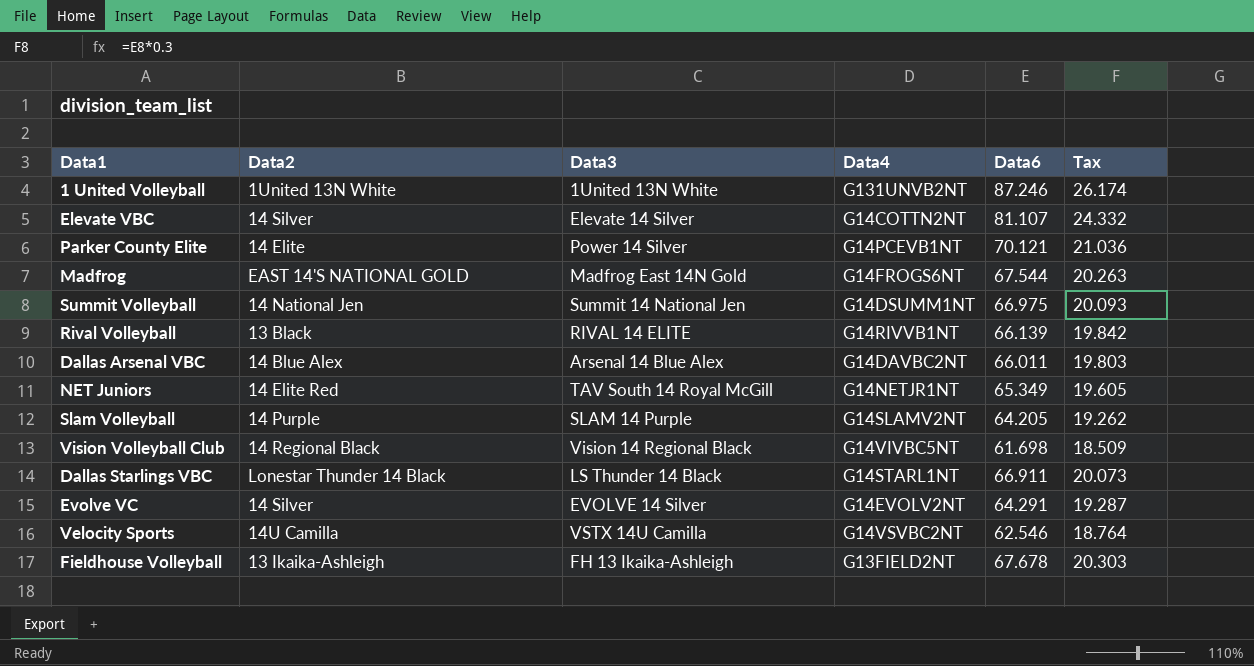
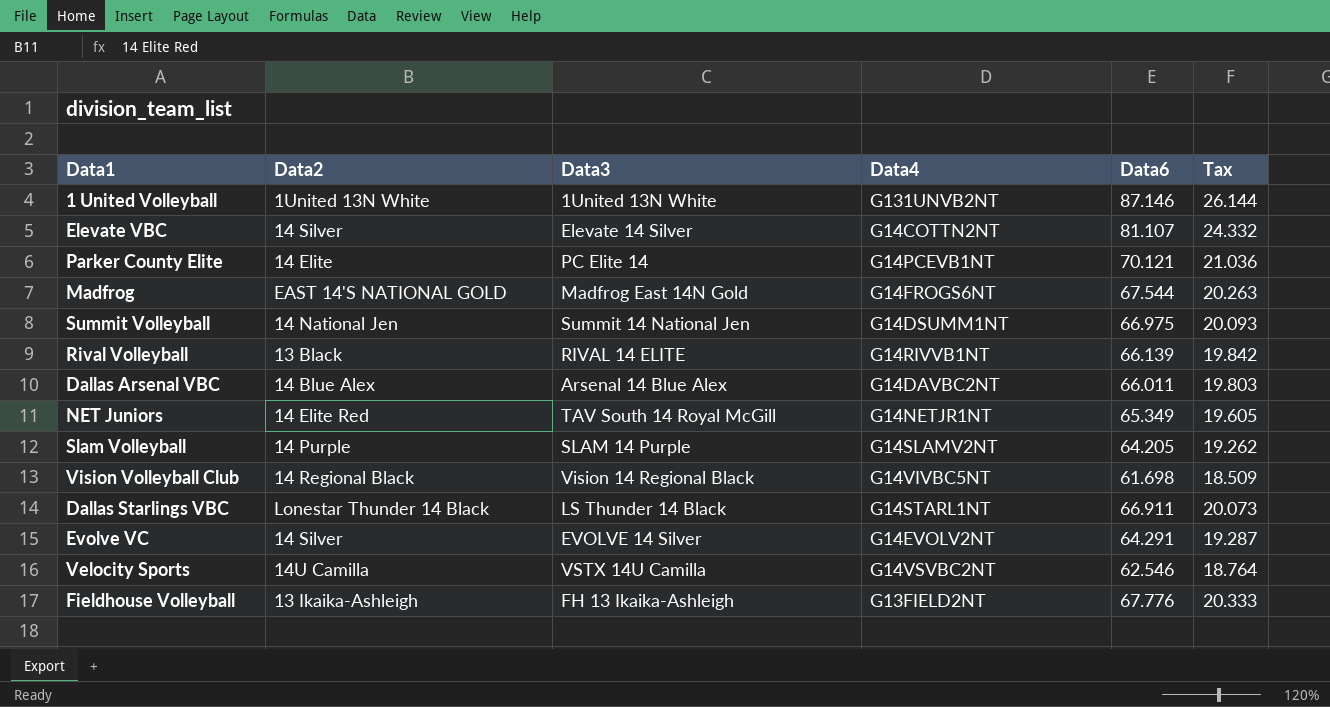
1 United Volleyball | Data6: 87.246 -> 87.146
1 United Volleyball | Tax: 26.174 -> 26.144
Parker County Elite | Data3: Power 14 Silver -> PC Elite 14
Fieldhouse Volleyball | Data6: 67.678 -> 67.776
Fieldhouse Volleyball | Tax: 20.303 -> 20.333

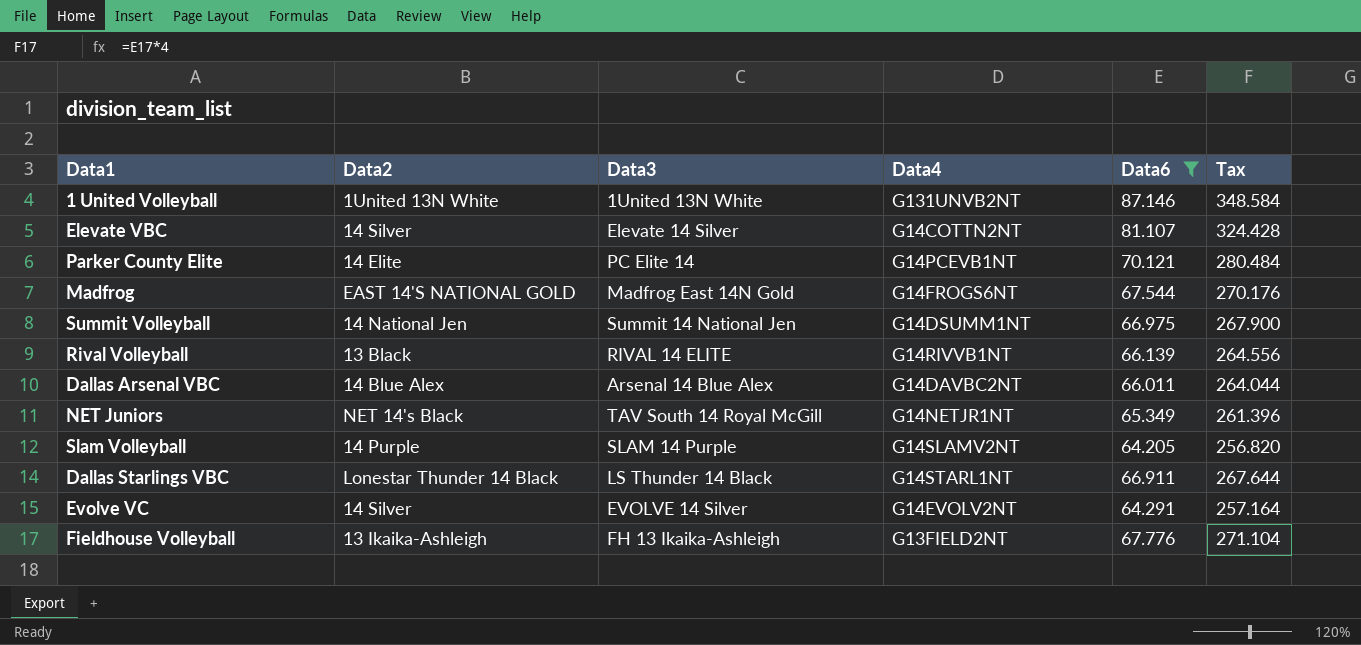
filter: none -> Data6 >= 64.205
column Tax | formula: [Data6] * 0.3 -> [Data6] * 4
NET Juniors | Data2: 14 Elite Red -> NET 14's Black

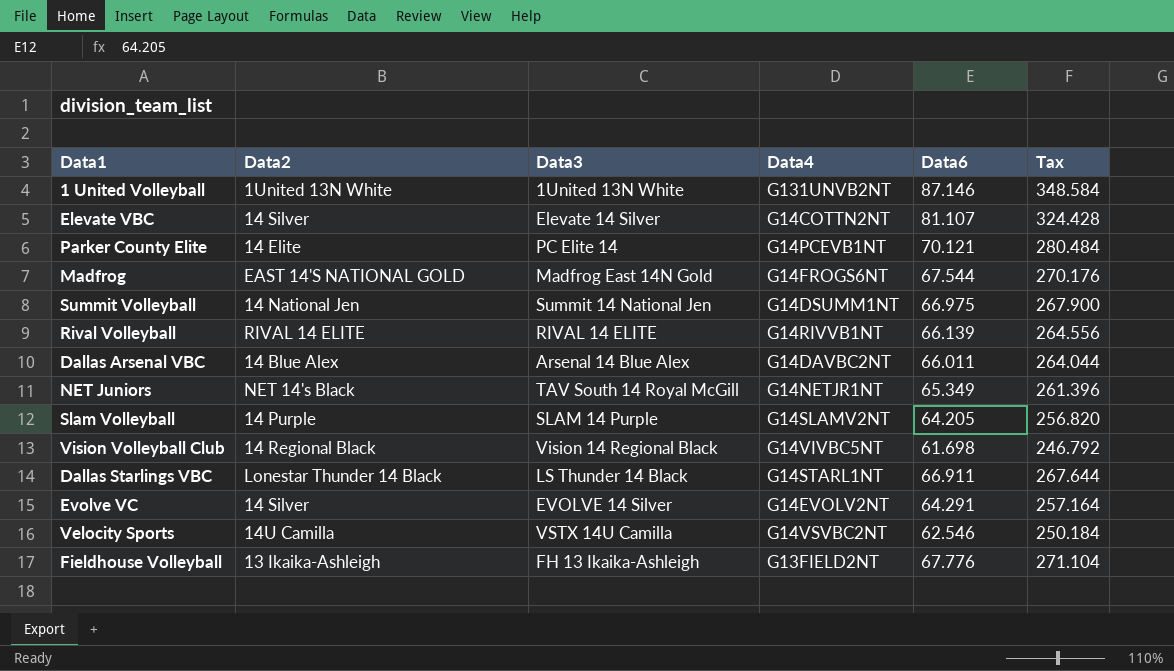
filter: Data6 >= 64.205 -> none
Rival Volleyball | Data2: 13 Black -> RIVAL 14 ELITE

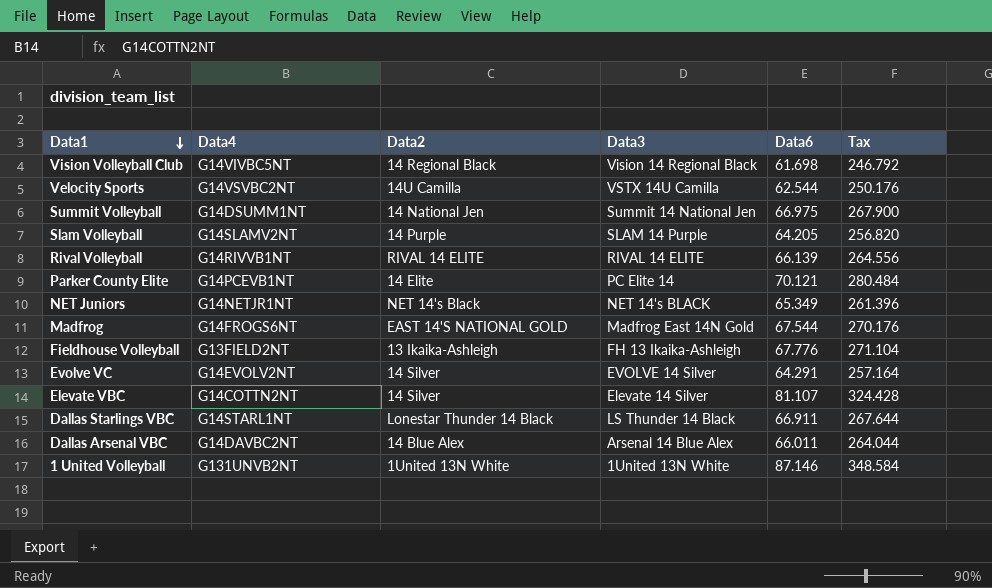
row order: none -> Data1 descending
column Data4 | position: 4 -> 2
Velocity Sports | Data6: 62.546 -> 62.544
Velocity Sports | Tax: 250.184 -> 250.176
NET Juniors | Data3: TAV South 14 Royal McGill -> NET 14's BLACK

